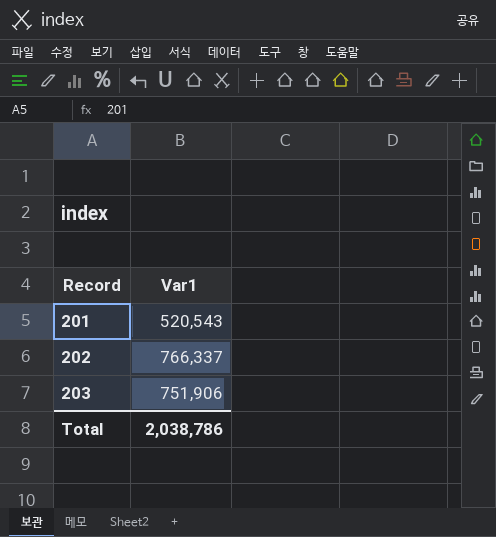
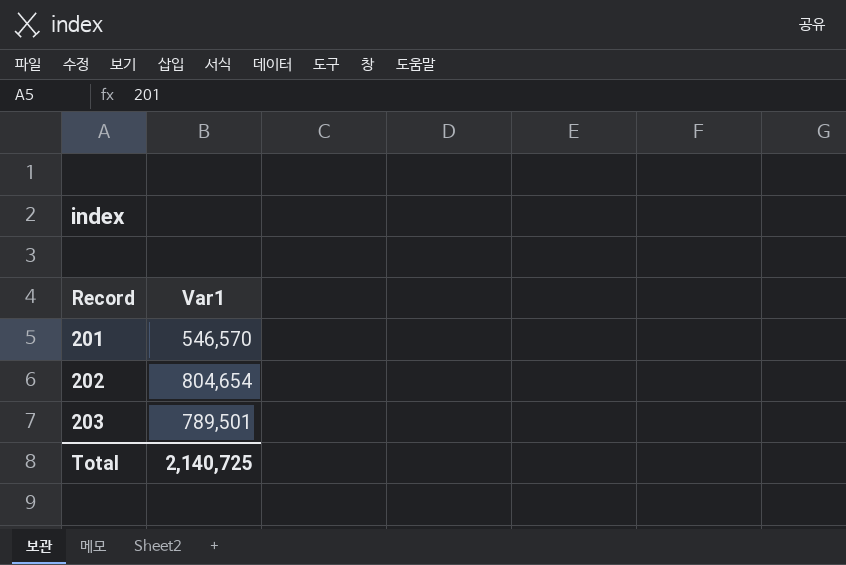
201 | Var1: 520,543 -> 546,570
202 | Var1: 766,337 -> 804,654
203 | Var1: 751,906 -> 789,501
Total | Var1: 2,038,786 -> 2,140,725

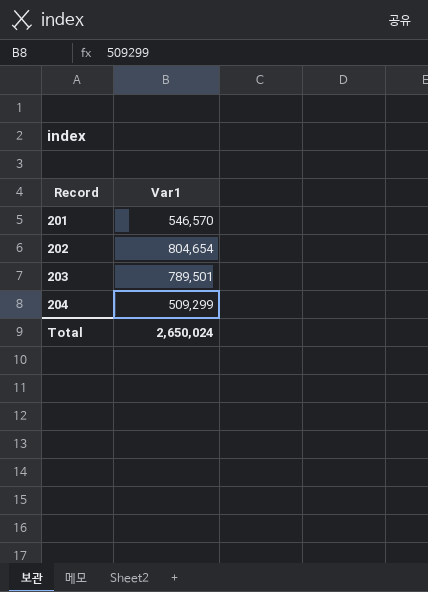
row 204: none -> 509,299
Total | Var1: 2,140,725 -> 2,650,024

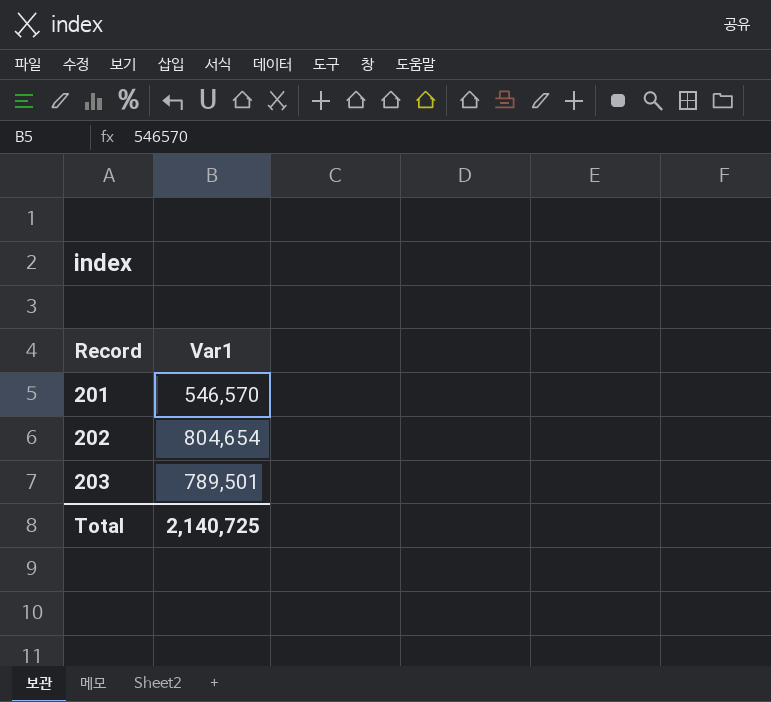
row 204: 509,299 -> none
Total | Var1: 2,650,024 -> 2,140,725

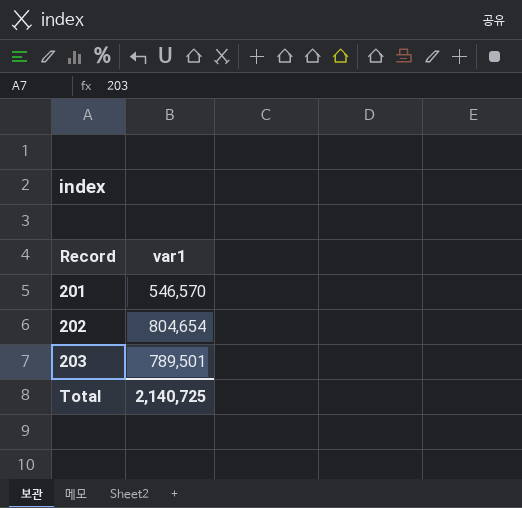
column name: Var1 -> var1

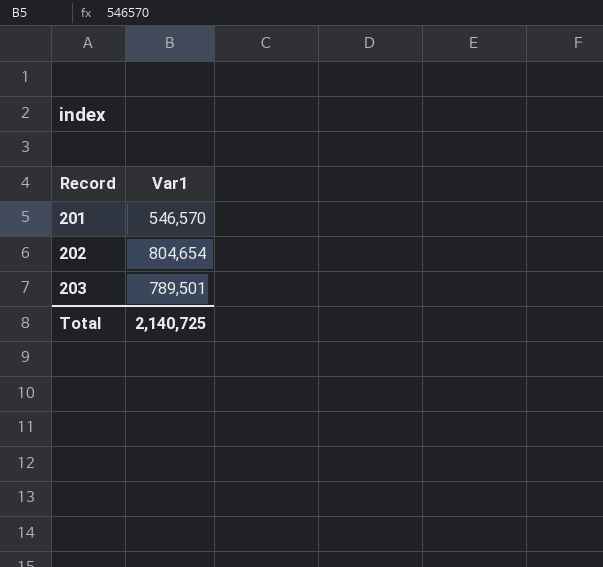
column name: var1 -> Var1

